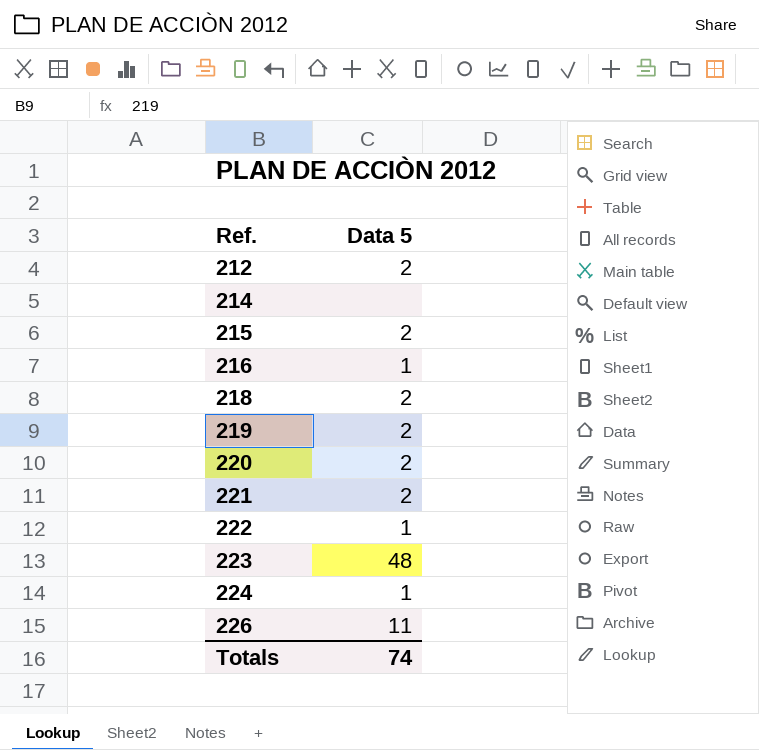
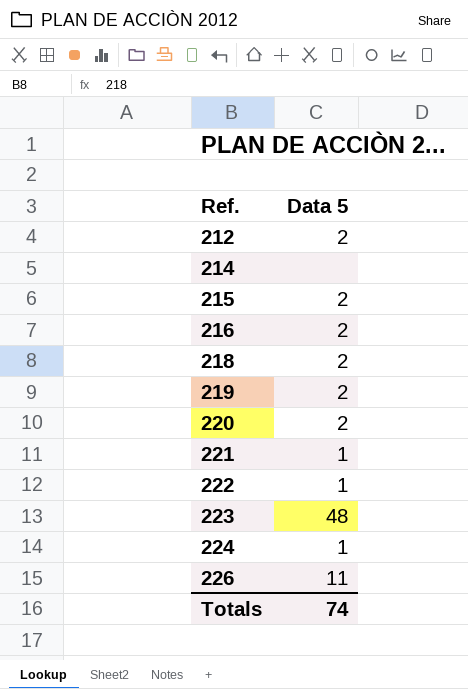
216 | Data 5: 1 -> 2
221 | Data 5: 2 -> 1

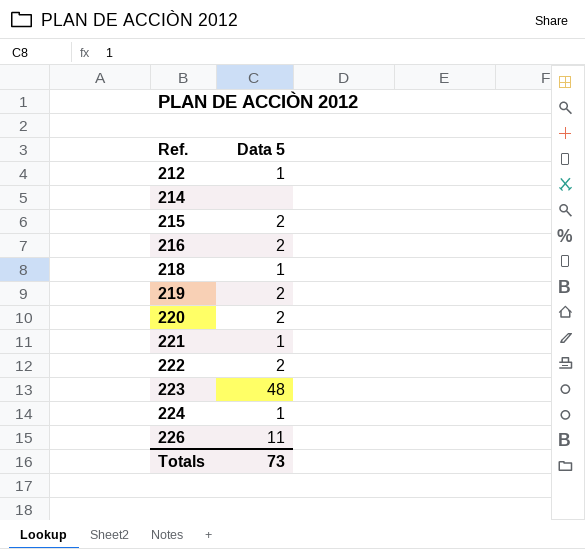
212 | Data 5: 2 -> 1
218 | Data 5: 2 -> 1
222 | Data 5: 1 -> 2
Totals | Data 5: 74 -> 73

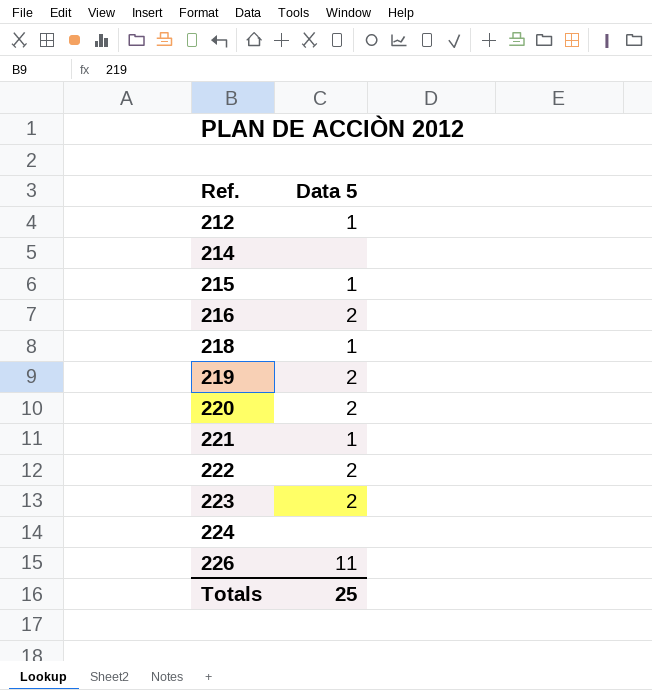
215 | Data 5: 2 -> 1
223 | Data 5: 48 -> 2
224 | Data 5: 1 -> none
Totals | Data 5: 73 -> 25

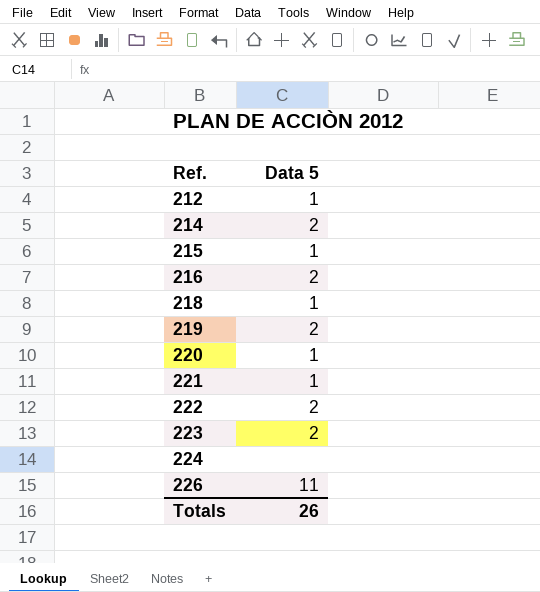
214 | Data 5: none -> 2
220 | Data 5: 2 -> 1
Totals | Data 5: 25 -> 26

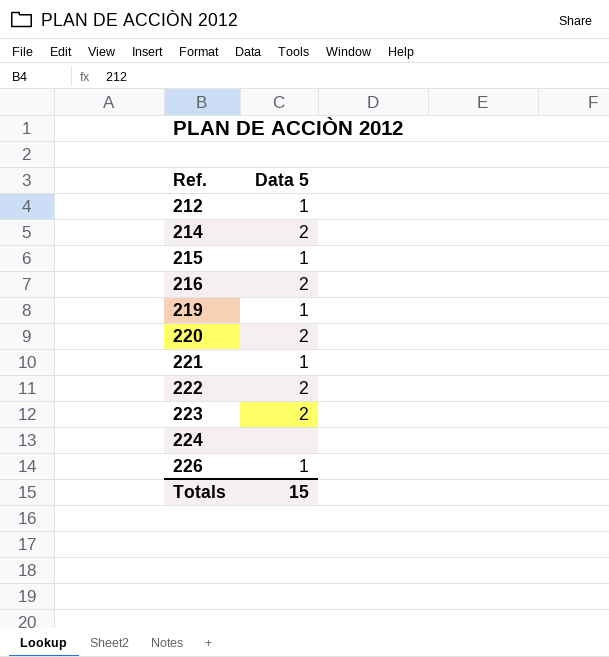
row 218: 1 -> none
219 | Data 5: 2 -> 1
220 | Data 5: 1 -> 2
226 | Data 5: 11 -> 1
Totals | Data 5: 26 -> 15

